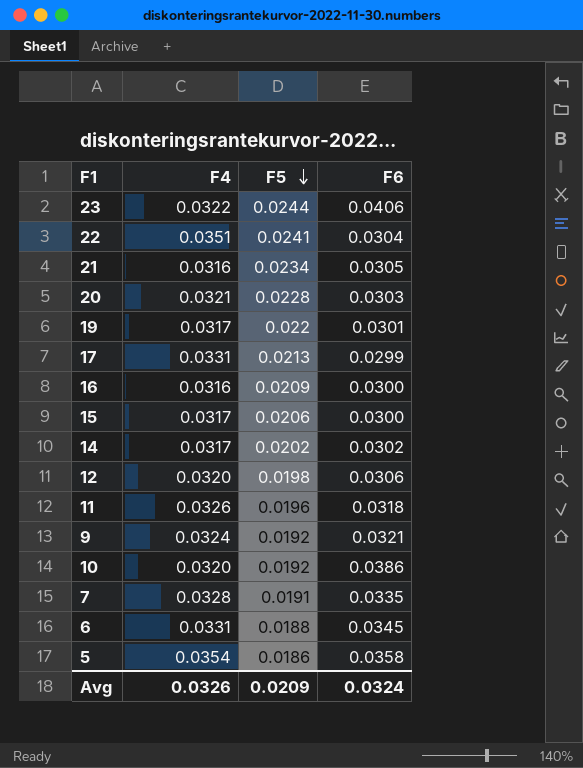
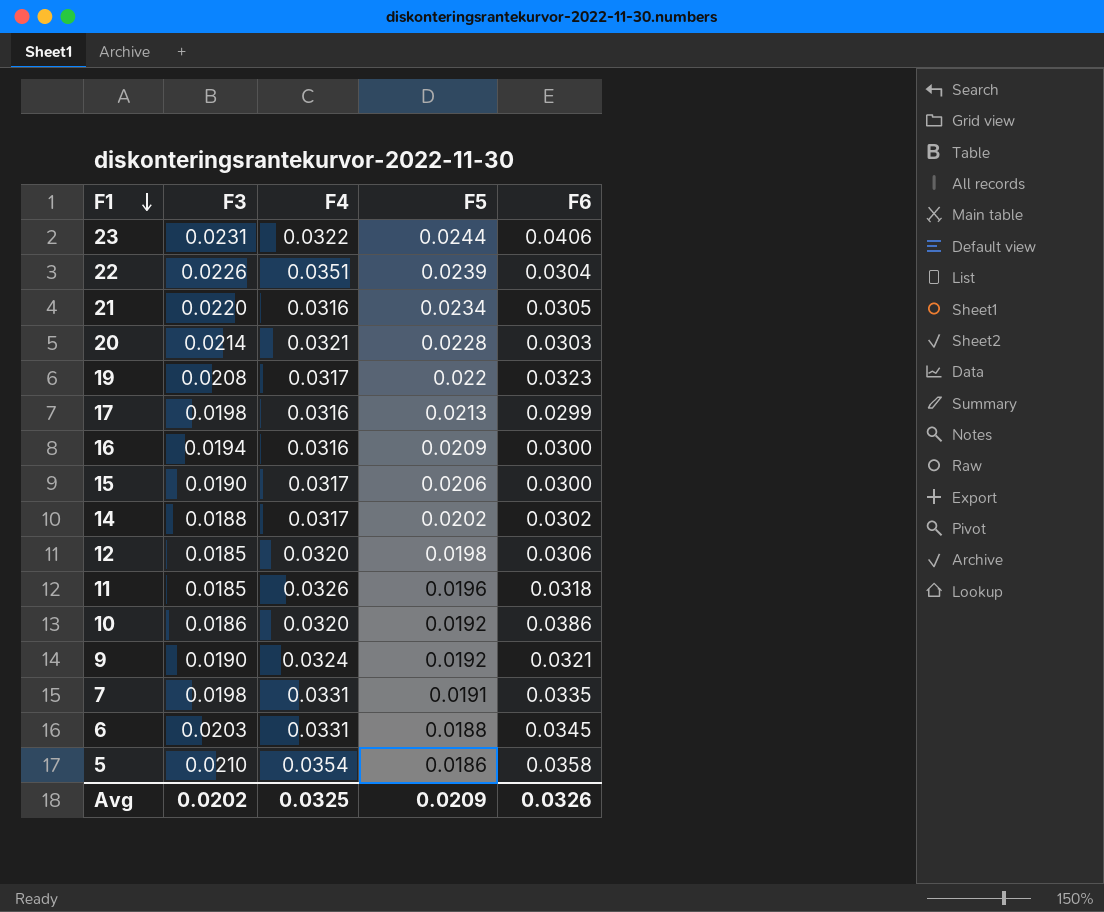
row order: F5 descending -> F1 descending
column F3 | position: none -> 2
22 | F5: 0.0241 -> 0.0239
19 | F6: 0.0301 -> 0.0323
17 | F4: 0.0331 -> 0.0316
7 | F4: 0.0328 -> 0.0331
Avg | F4: 0.0326 -> 0.0325
Avg | F6: 0.0324 -> 0.0326

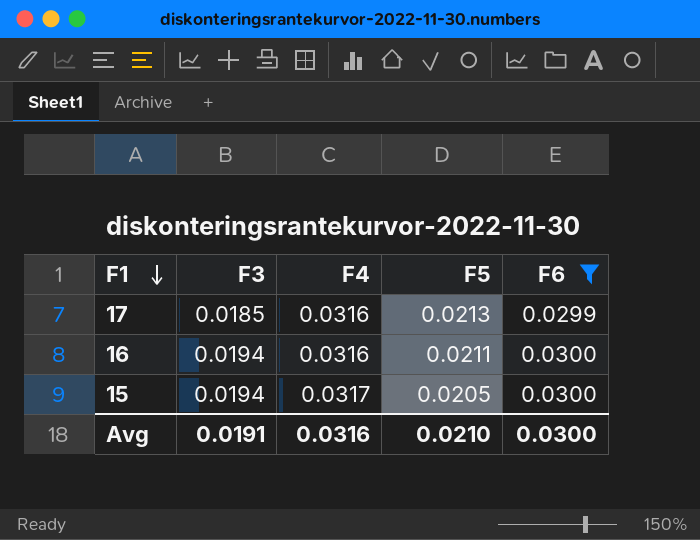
filter: none -> F6 <= 0.0300
17 | F3: 0.0198 -> 0.0185
16 | F5: 0.0209 -> 0.0211
15 | F3: 0.0190 -> 0.0194
15 | F5: 0.0206 -> 0.0205
Avg | F3: 0.0202 -> 0.0191
Avg | F4: 0.0325 -> 0.0316
Avg | F5: 0.0209 -> 0.0210
Avg | F6: 0.0326 -> 0.0300

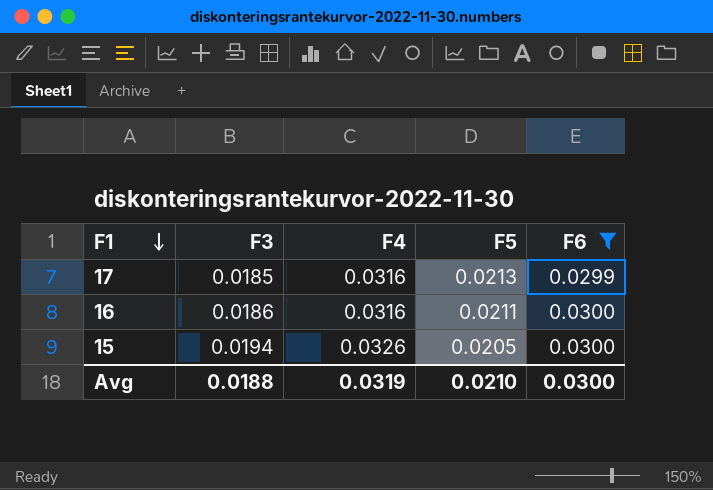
16 | F3: 0.0194 -> 0.0186
15 | F4: 0.0317 -> 0.0326
Avg | F3: 0.0191 -> 0.0188
Avg | F4: 0.0316 -> 0.0319

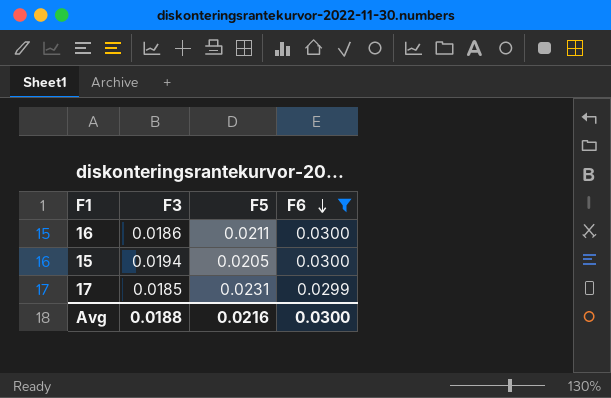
row order: F1 descending -> F6 descending
column F4 | position: 3 -> none
17 | F5: 0.0213 -> 0.0231
Avg | F5: 0.0210 -> 0.0216

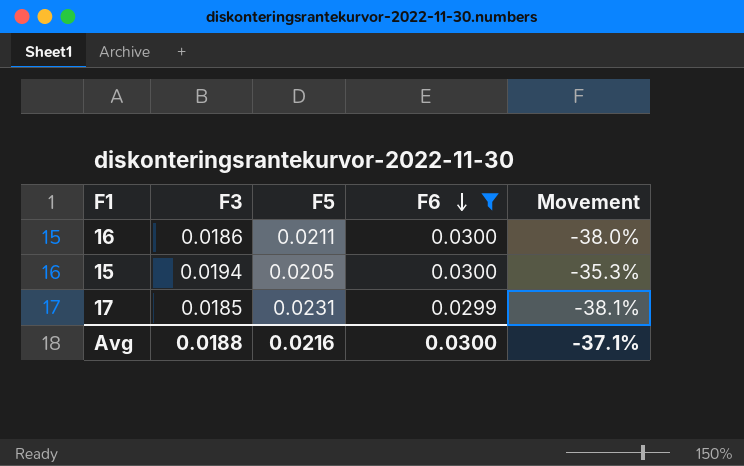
column Movement | formula: none -> ([F3] - [F6]) / [F6]

